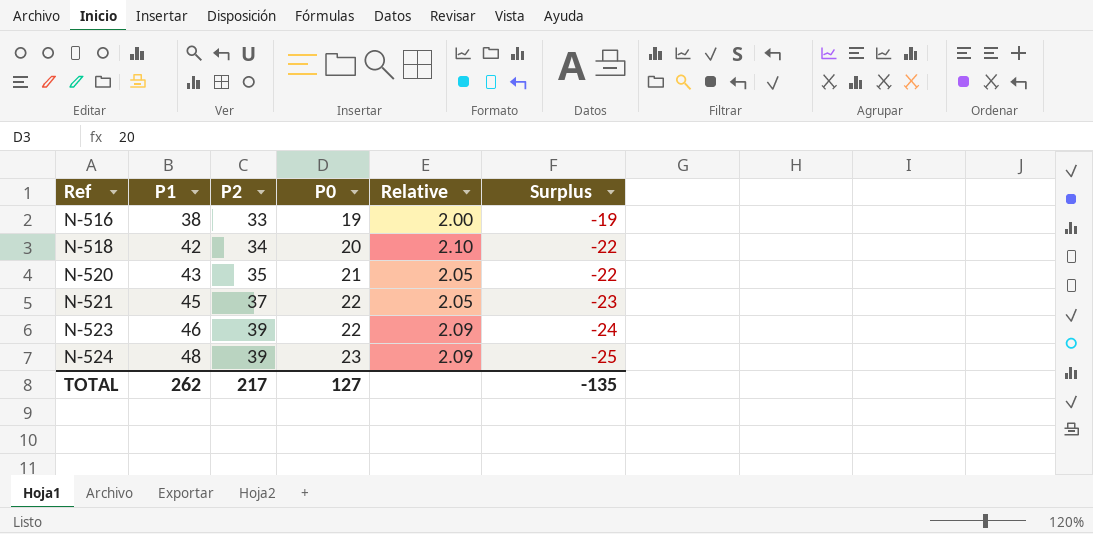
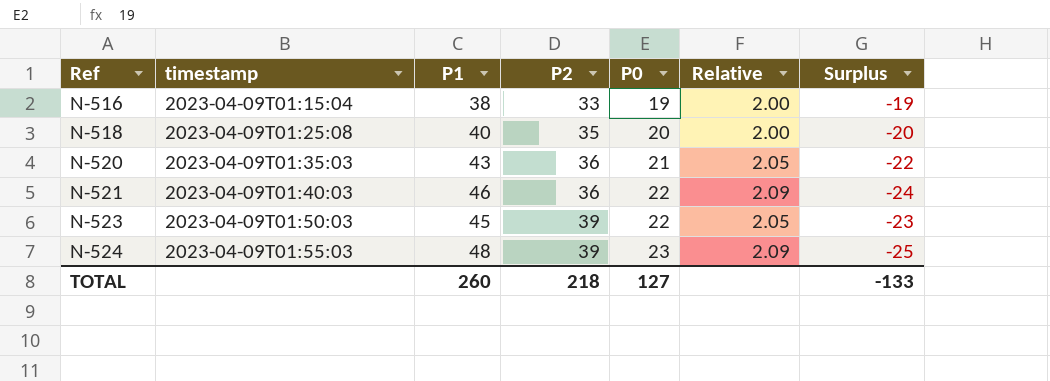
column timestamp | position: none -> 2
N-518 | P1: 42 -> 40
N-518 | P2: 34 -> 35
N-518 | Relative: 2.10 -> 2.00
N-518 | Surplus: -22 -> -20
N-520 | P2: 35 -> 36
N-521 | P1: 45 -> 46
N-521 | P2: 37 -> 36
N-521 | Relative: 2.05 -> 2.09
N-521 | Surplus: -23 -> -24
N-523 | P1: 46 -> 45
N-523 | Relative: 2.09 -> 2.05
N-523 | Surplus: -24 -> -23
TOTAL | P1: 262 -> 260
TOTAL | P2: 217 -> 218
TOTAL | Surplus: -135 -> -133

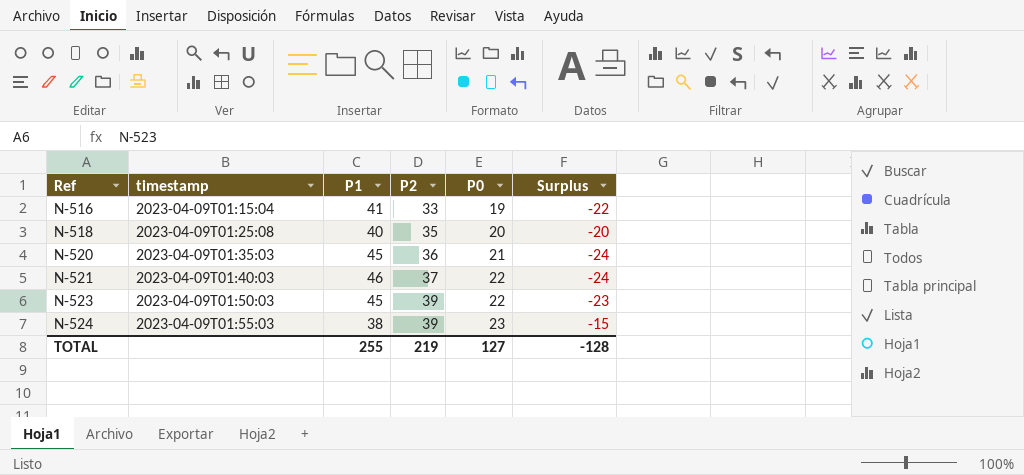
column Relative | formula: [P1] / [P0] -> none
N-516 | P1: 38 -> 41
N-516 | Surplus: -19 -> -22
N-520 | P1: 43 -> 45
N-520 | Surplus: -22 -> -24
N-521 | P2: 36 -> 37
N-524 | P1: 48 -> 38
N-524 | Surplus: -25 -> -15
TOTAL | P1: 260 -> 255
TOTAL | P2: 218 -> 219
TOTAL | Surplus: -133 -> -128

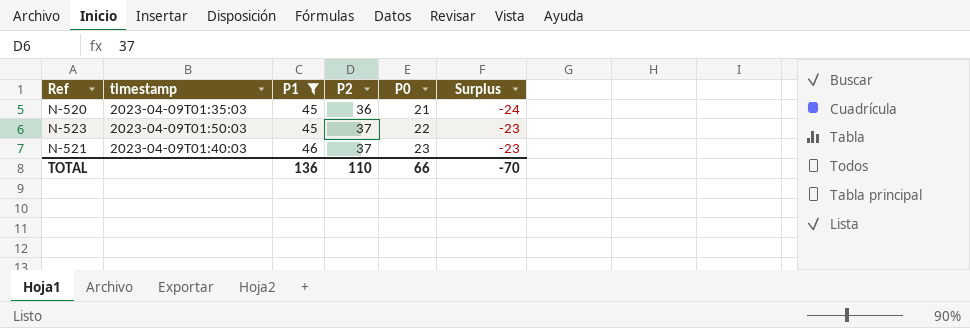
filter: none -> P1 >= 45
row order: Ref ascending -> P1 ascending
N-523 | P2: 39 -> 37
N-521 | P0: 22 -> 23
N-521 | Surplus: -24 -> -23
TOTAL | P1: 255 -> 136
TOTAL | P2: 219 -> 110
TOTAL | P0: 127 -> 66
TOTAL | Surplus: -128 -> -70

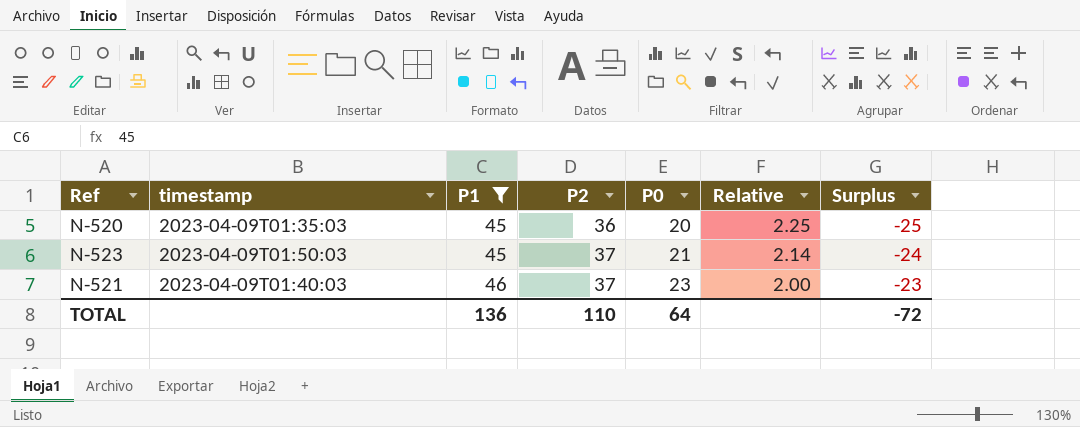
column Relative | formula: none -> [P1] / [P0]
N-520 | P0: 21 -> 20
N-520 | Surplus: -24 -> -25
N-523 | P0: 22 -> 21
N-523 | Surplus: -23 -> -24
TOTAL | P0: 66 -> 64
TOTAL | Surplus: -70 -> -72

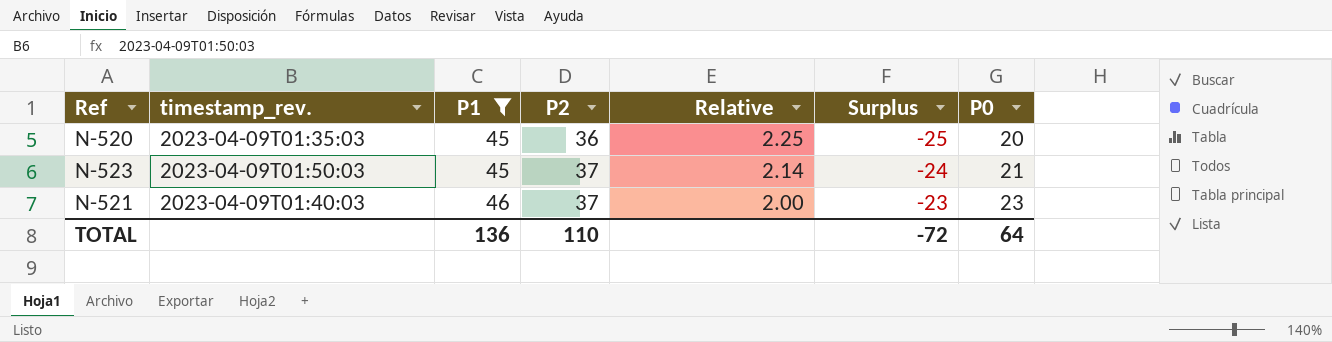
column name: timestamp -> timestamp_rev.
column P0 | position: 5 -> 7

